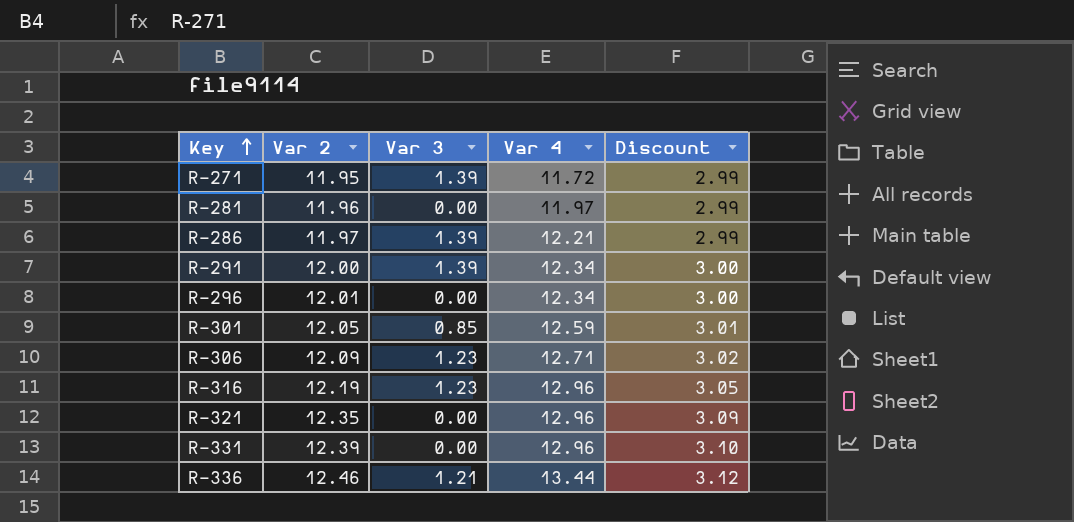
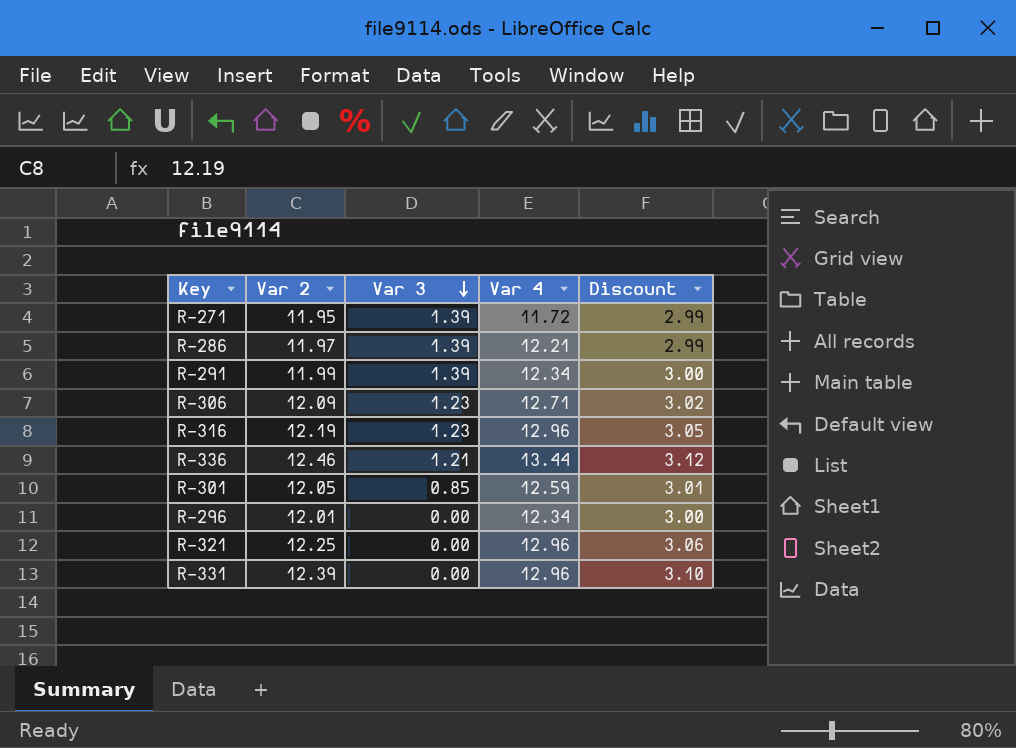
row order: Key ascending -> Var 3 descending
row R-281: 11.96 | 0.00 | 11.97 | 2.99 -> none
R-291 | Var 2: 12.00 -> 11.99
R-321 | Var 2: 12.35 -> 12.25
R-321 | Discount: 3.09 -> 3.06

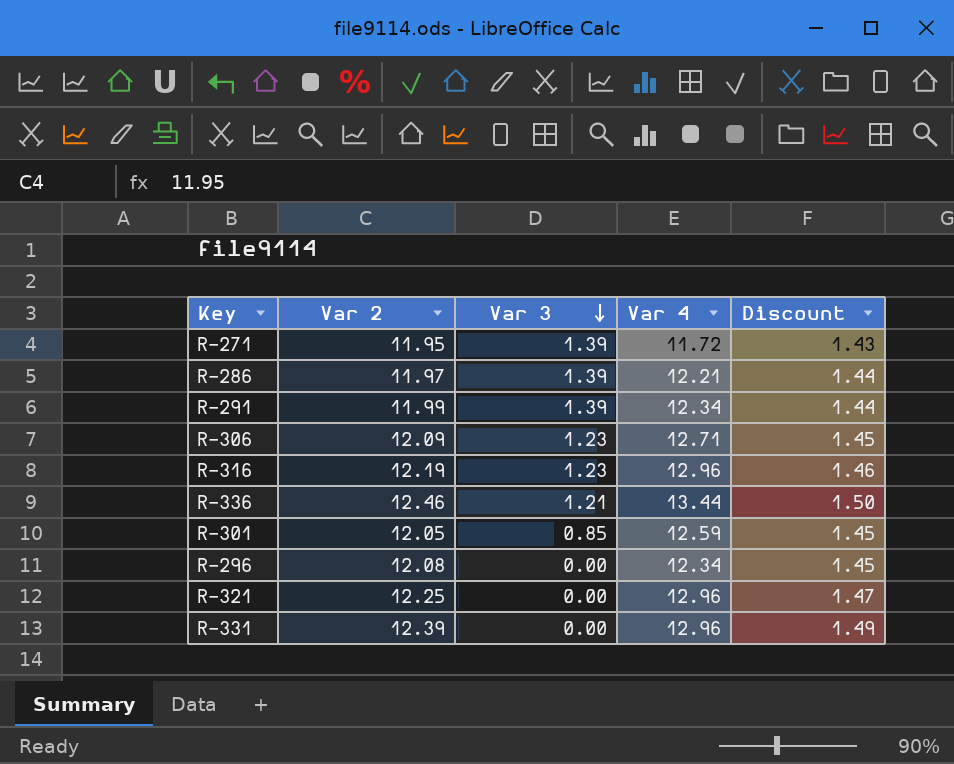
column Discount | formula: [Var 2] * 0.25 -> [Var 2] * 0.12
R-296 | Var 2: 12.01 -> 12.08

